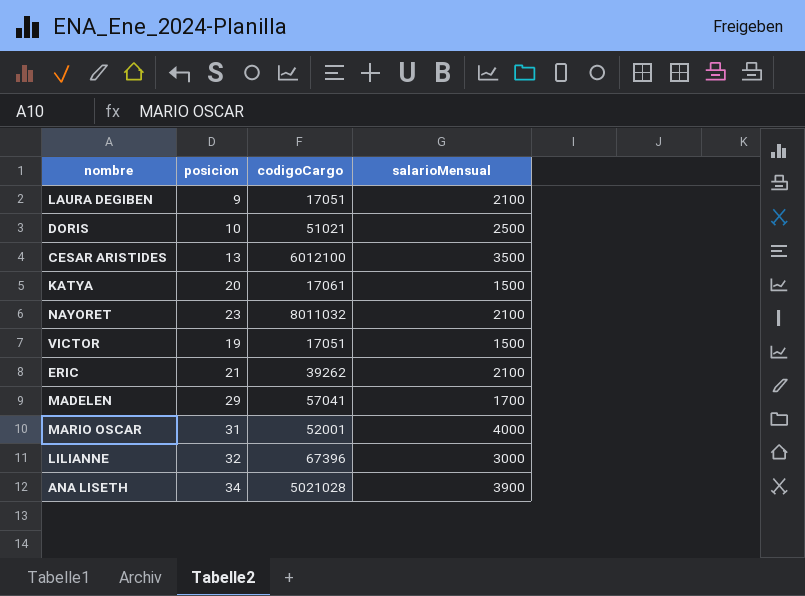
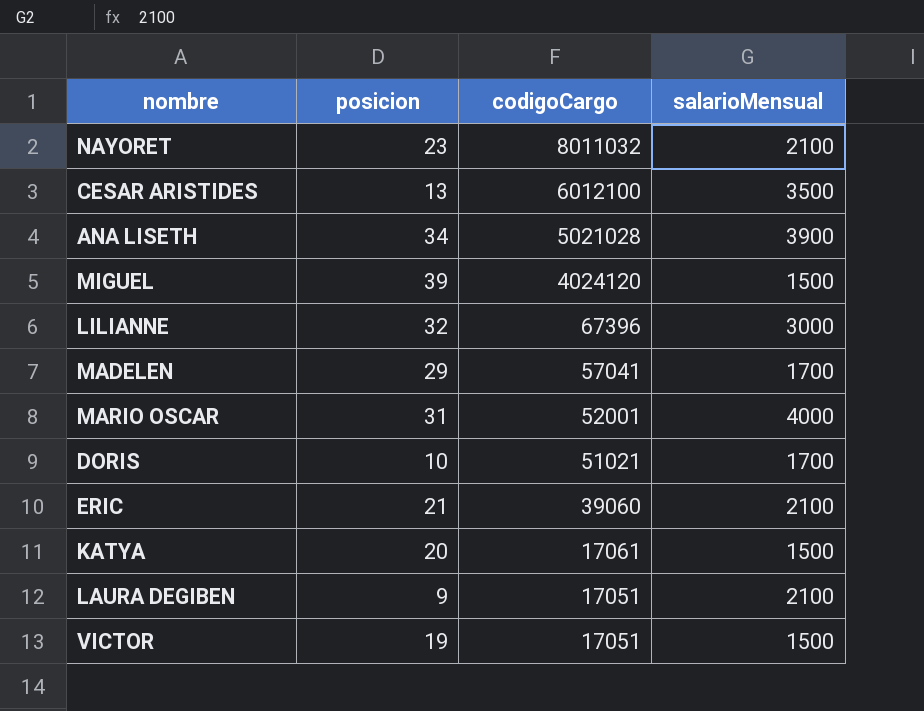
row order: none -> codigoCargo descending
row MIGUEL: none -> 39 | 4024120 | 1500
DORIS | salarioMensual: 2500 -> 1700
ERIC | codigoCargo: 39262 -> 39060

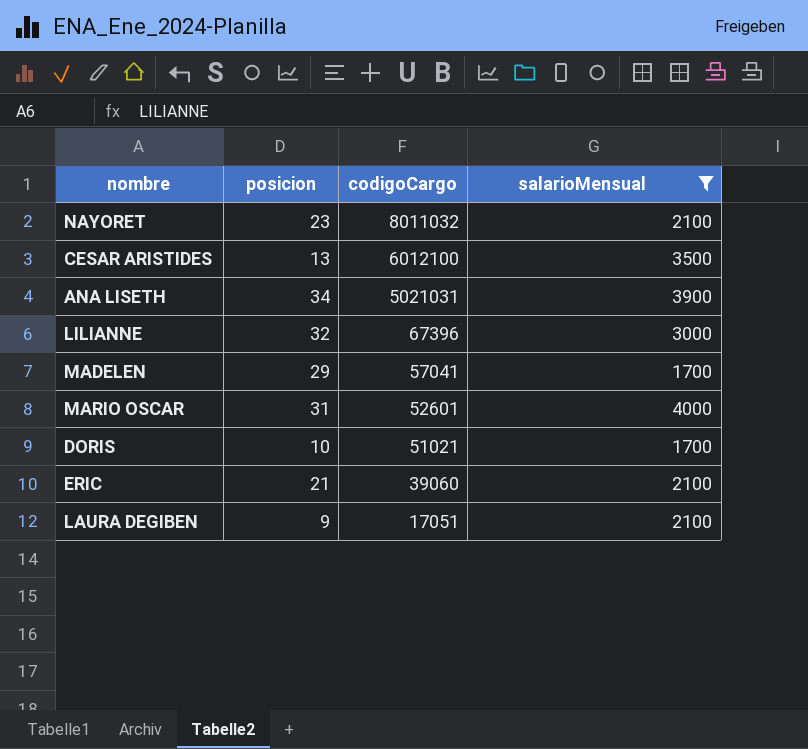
filter: none -> salarioMensual != 1500
ANA LISETH | codigoCargo: 5021028 -> 5021031
MARIO OSCAR | codigoCargo: 52001 -> 52601

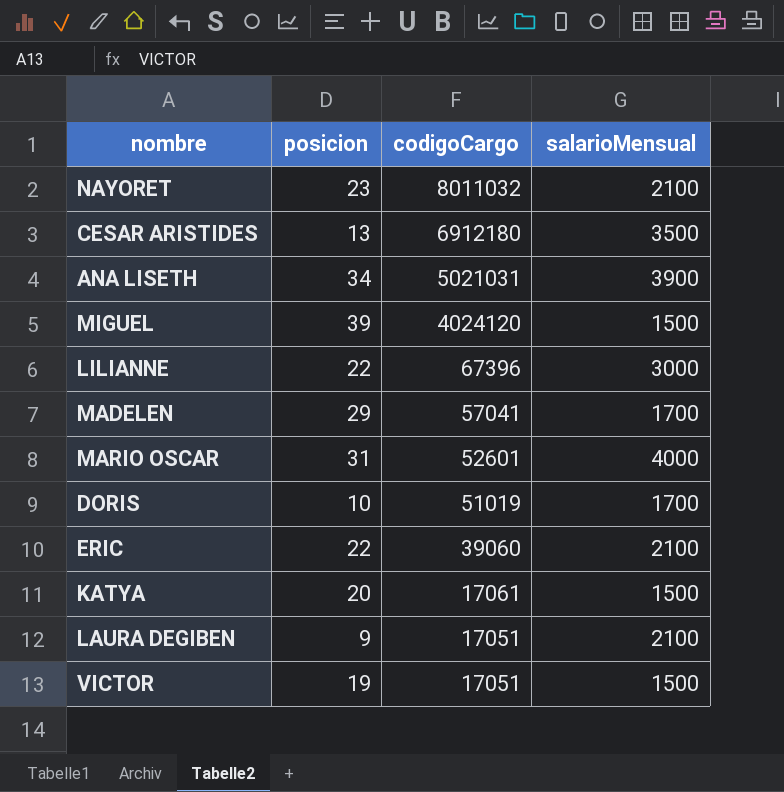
filter: salarioMensual != 1500 -> none
CESAR ARISTIDES | codigoCargo: 6012100 -> 6912180
LILIANNE | posicion: 32 -> 22
DORIS | codigoCargo: 51021 -> 51019
ERIC | posicion: 21 -> 22

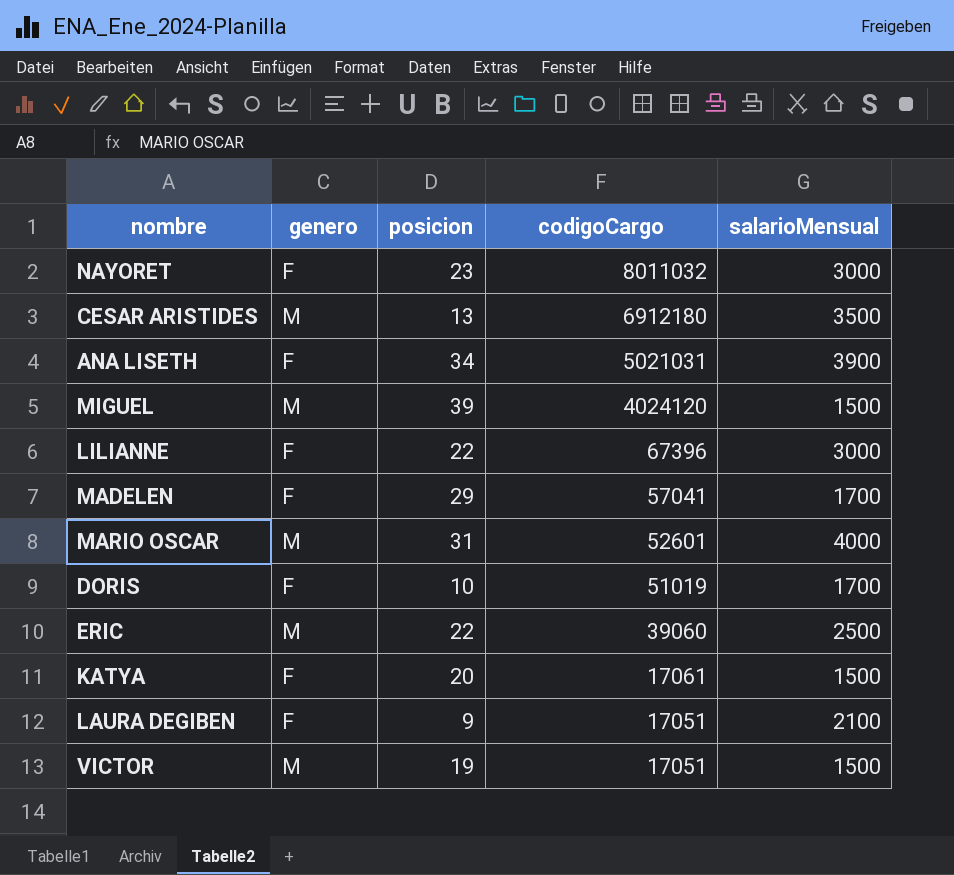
column genero | position: none -> 2
NAYORET | salarioMensual: 2100 -> 3000
ERIC | salarioMensual: 2100 -> 2500

